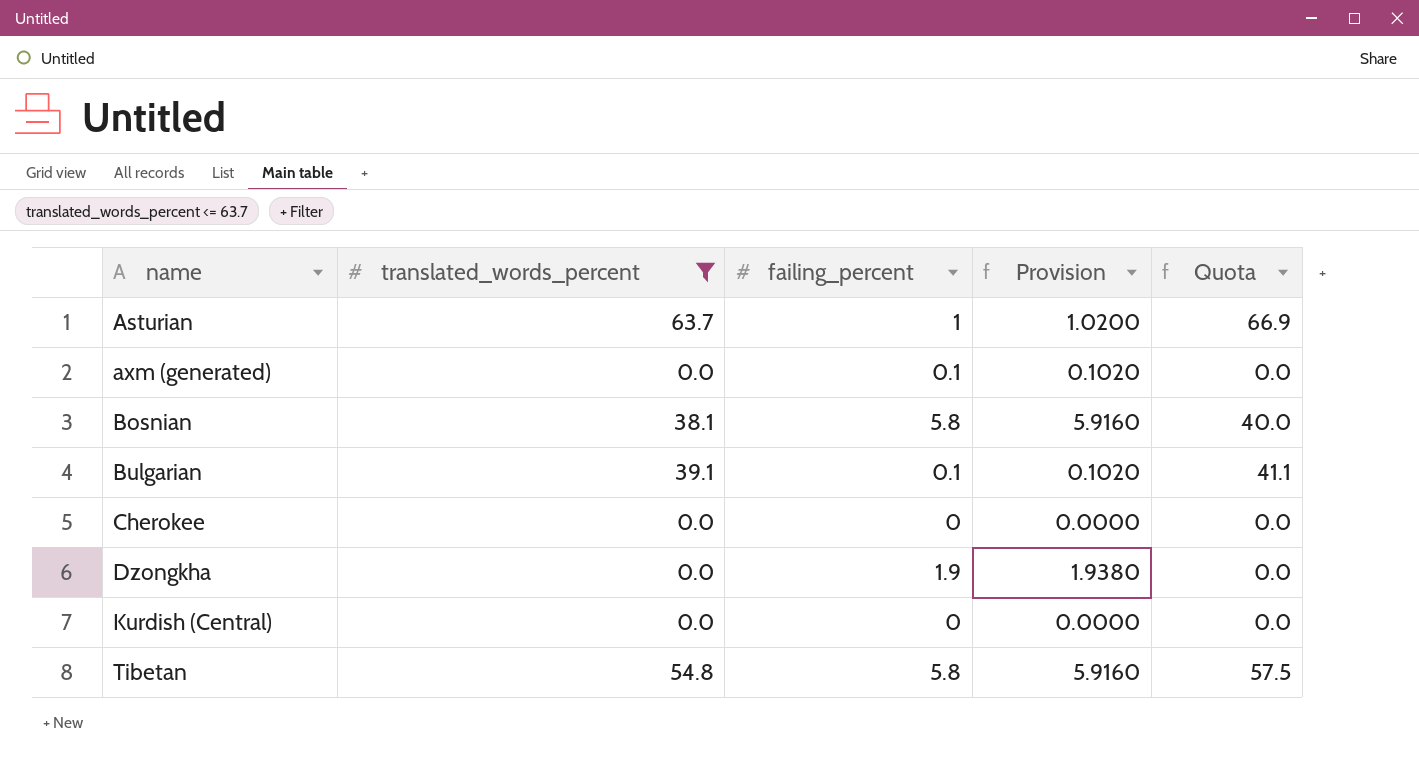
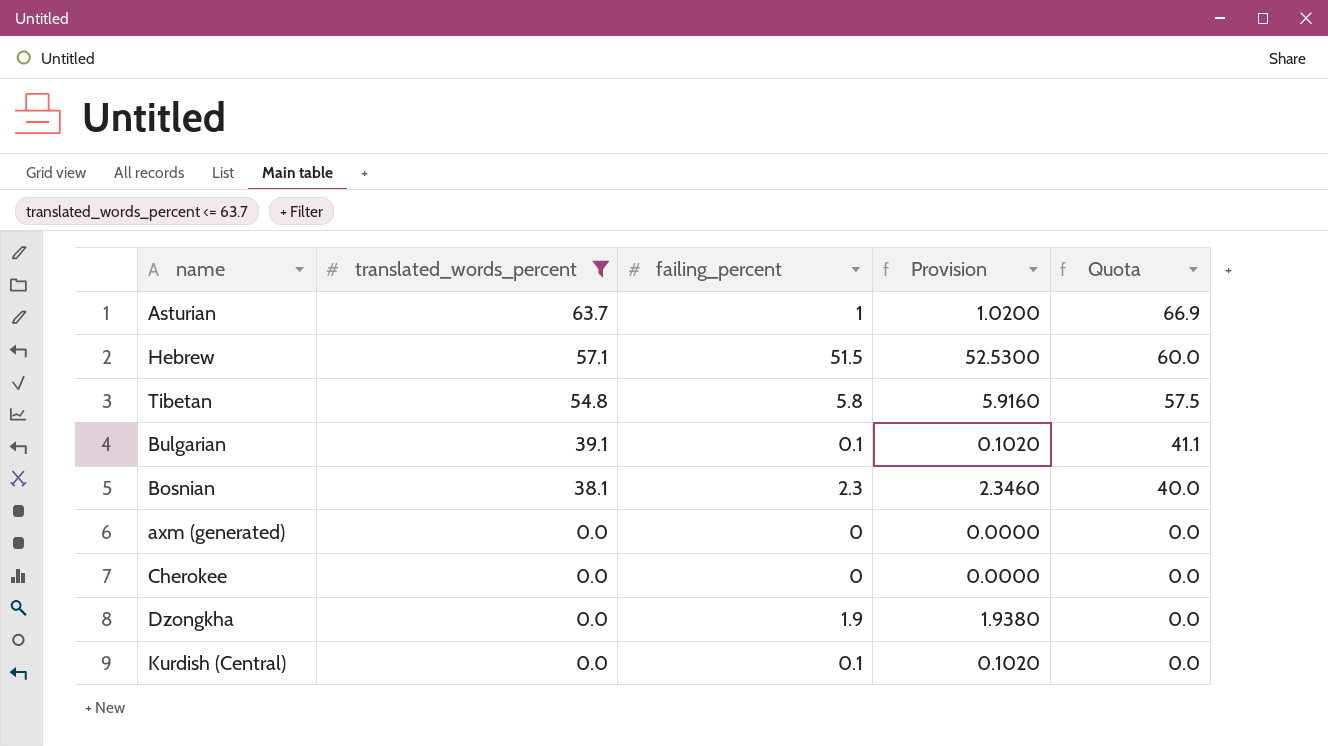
row order: name ascending -> translated_words_percent descending
row Hebrew: none -> 57.1 | 51.5 | 52.5300 | 60.0
Bosnian | failing_percent: 5.8 -> 2.3
Bosnian | Provision: 5.9160 -> 2.3460
axm (generated) | failing_percent: 0.1 -> 0
axm (generated) | Provision: 0.1020 -> 0.0000
Kurdish (Central) | failing_percent: 0 -> 0.1
Kurdish (Central) | Provision: 0.0000 -> 0.1020

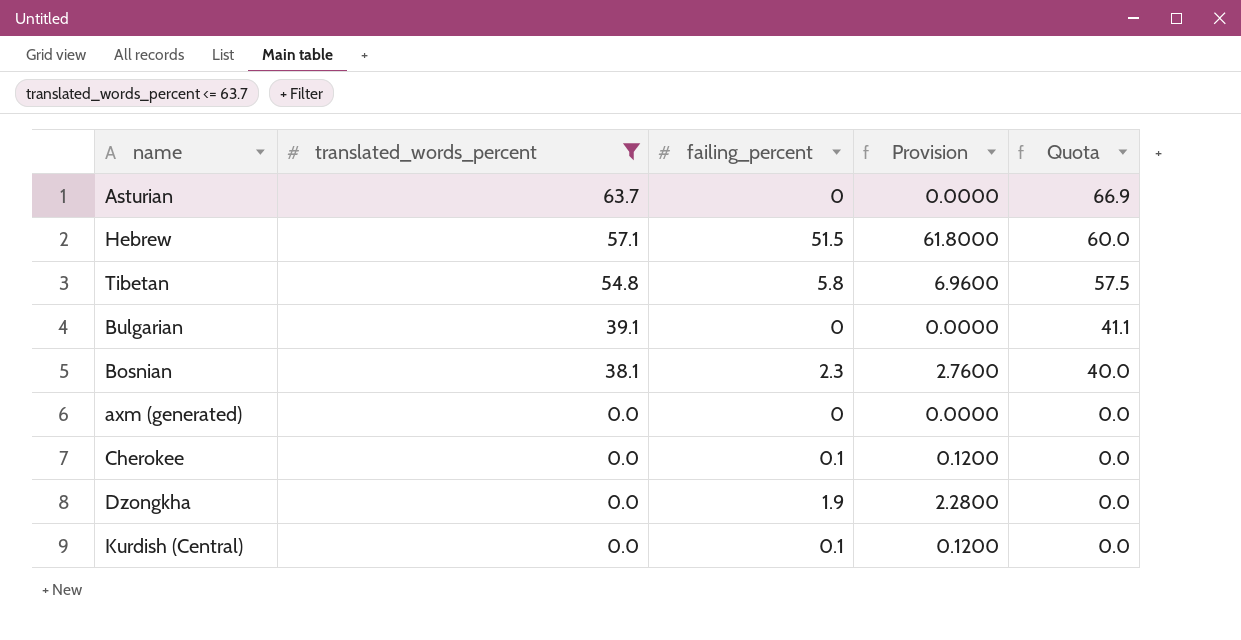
column Provision | formula: [failing_percent] * 1.02 -> [failing_percent] * 1.2
Asturian | failing_percent: 1 -> 0
Bulgarian | failing_percent: 0.1 -> 0
Cherokee | failing_percent: 0 -> 0.1

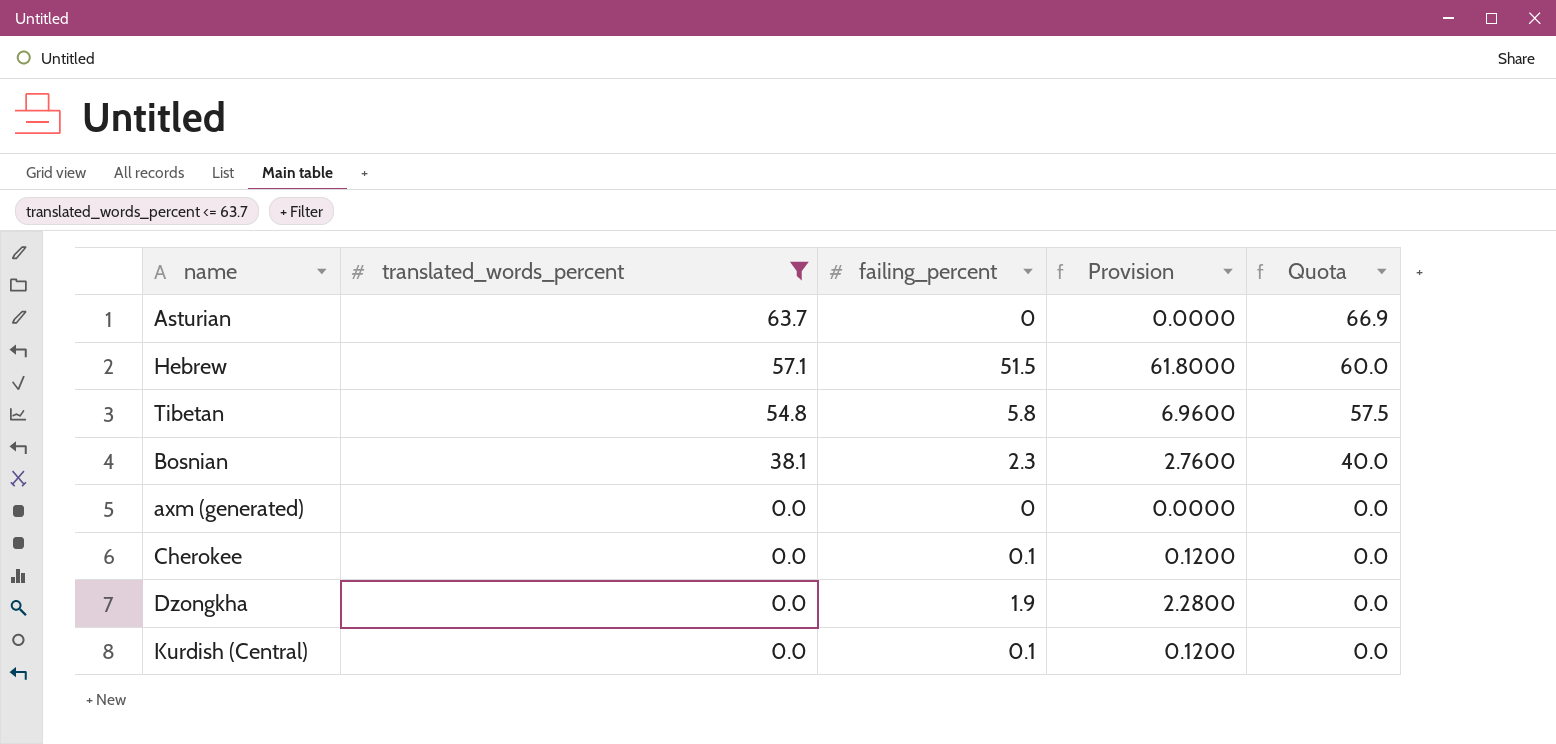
row Bulgarian: 39.1 | 0 | 0.0000 | 41.1 -> none

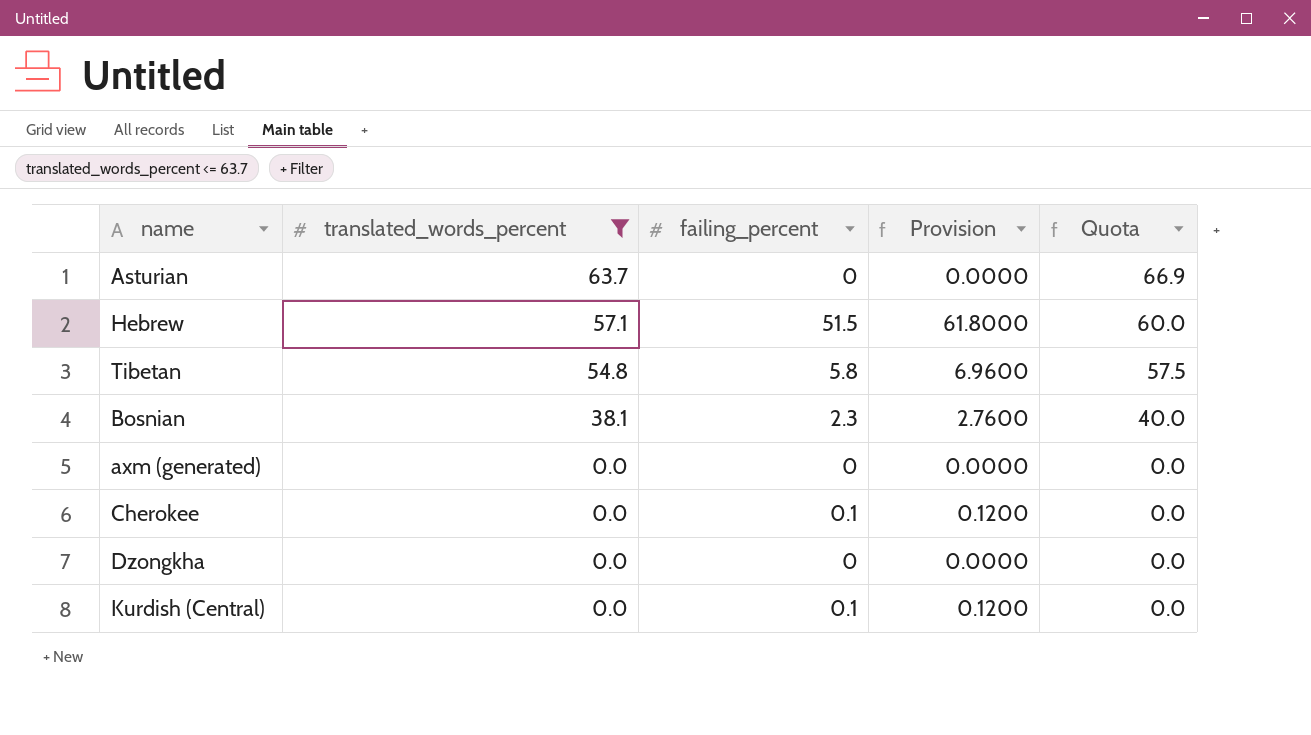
Dzongkha | failing_percent: 1.9 -> 0
Dzongkha | Provision: 2.2800 -> 0.0000

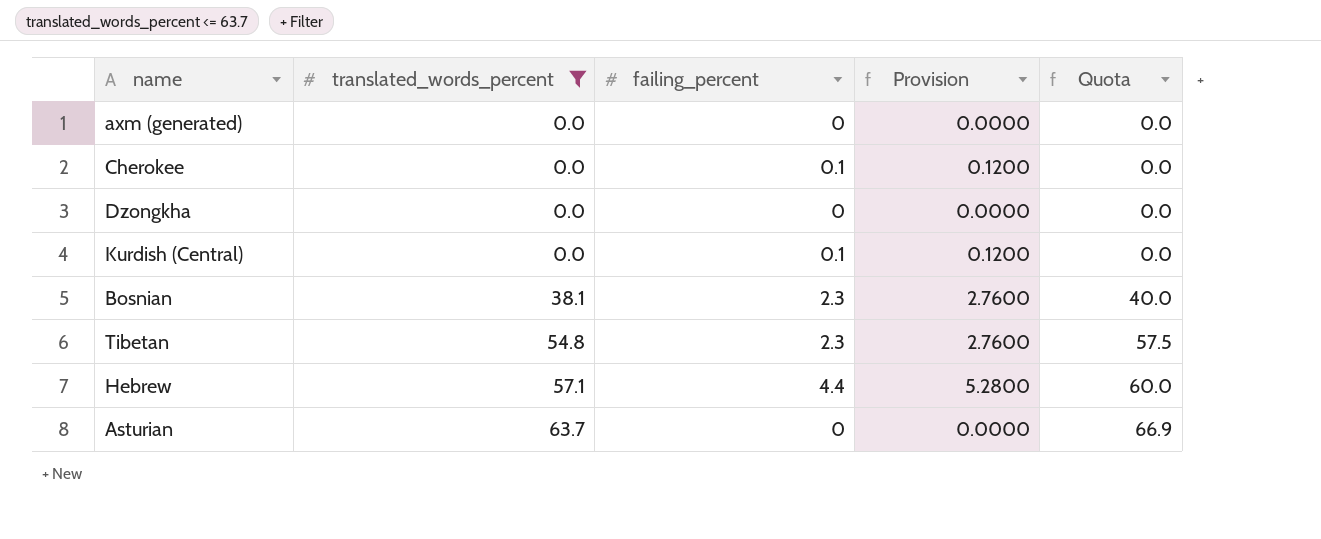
row order: translated_words_percent descending -> translated_words_percent ascending
Tibetan | failing_percent: 5.8 -> 2.3
Tibetan | Provision: 6.9600 -> 2.7600
Hebrew | failing_percent: 51.5 -> 4.4
Hebrew | Provision: 61.8000 -> 5.2800

